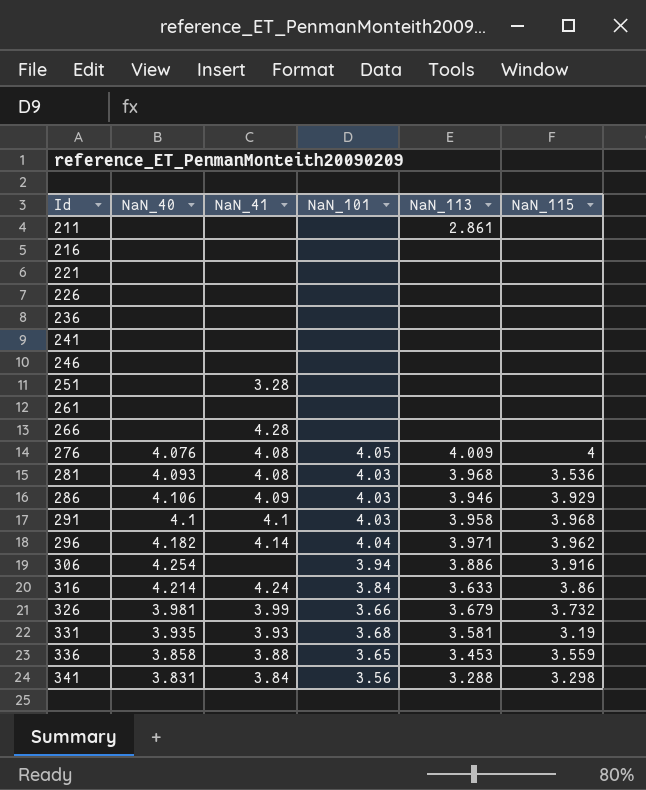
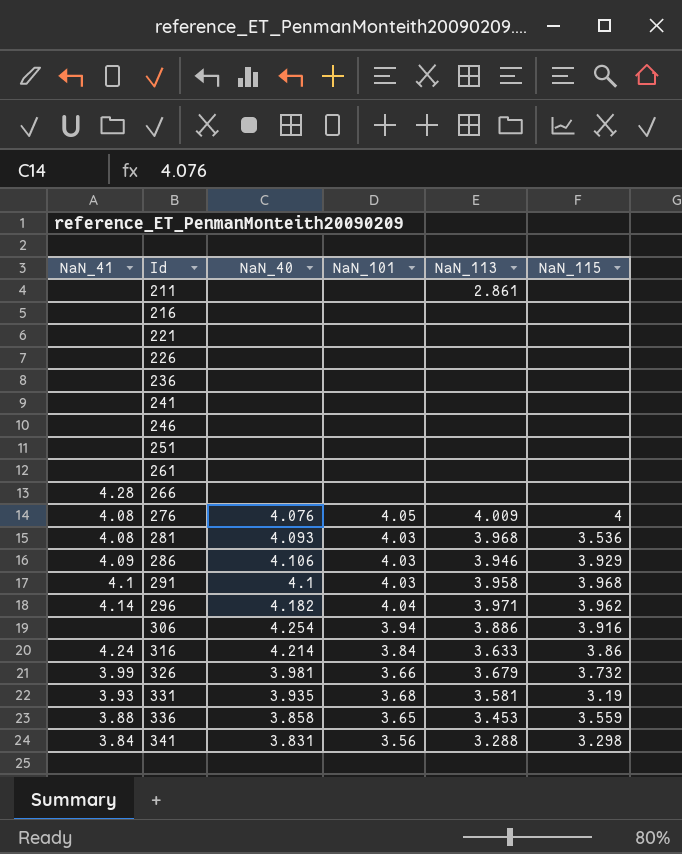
column NaN_41 | position: 3 -> 1
251 | NaN_41: 3.28 -> none

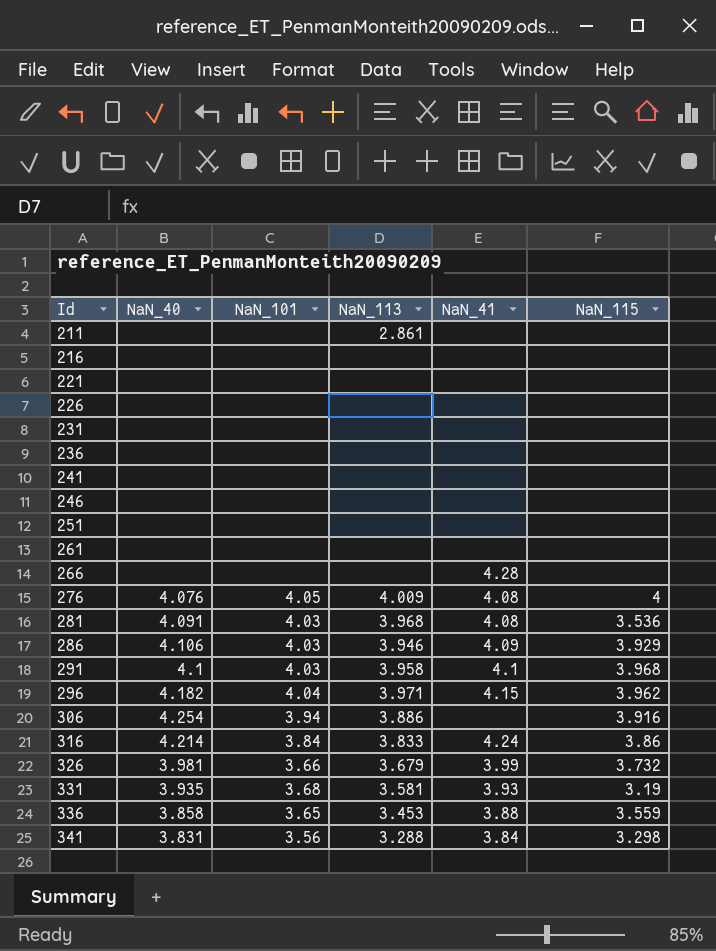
column NaN_41 | position: 1 -> 5
row 231: none -> none | none | none | none | none
281 | NaN_40: 4.093 -> 4.091
296 | NaN_41: 4.14 -> 4.15
316 | NaN_113: 3.633 -> 3.833

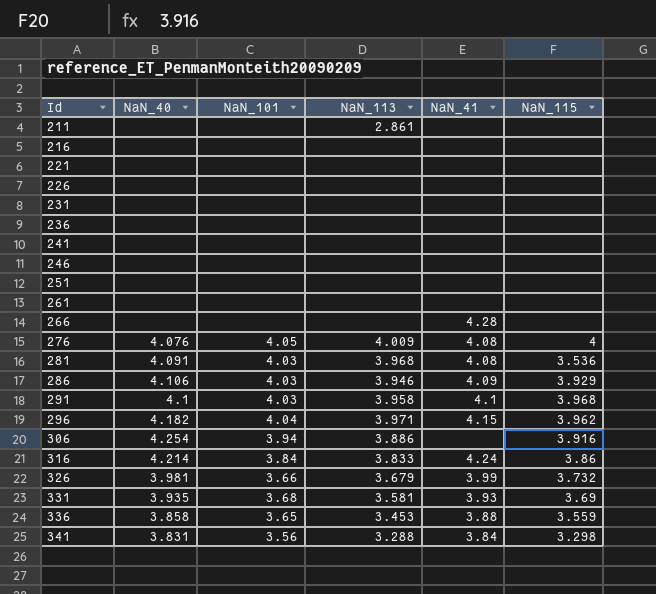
331 | NaN_115: 3.19 -> 3.69

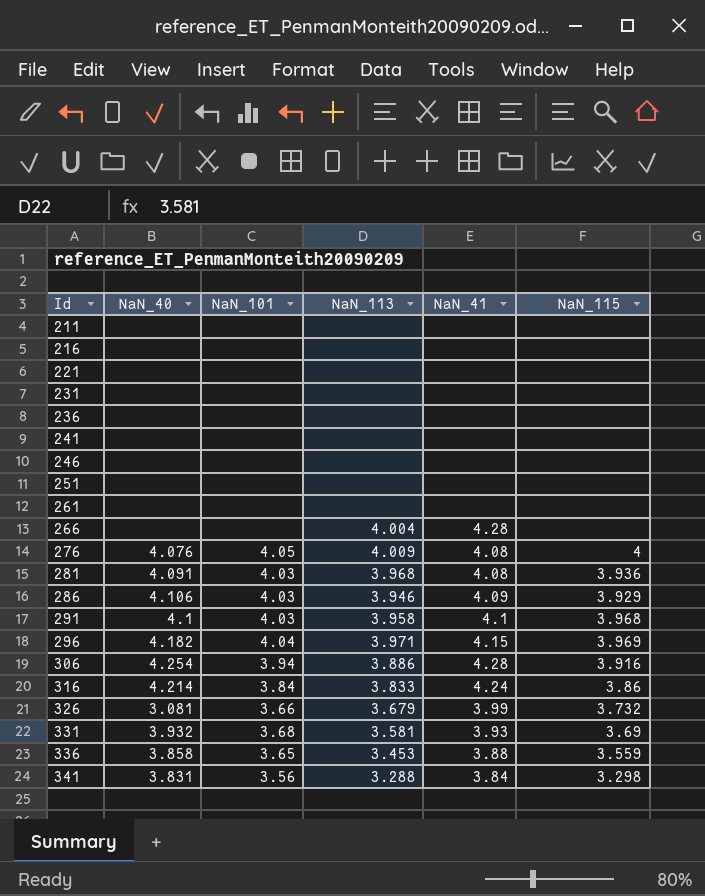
row 226: none | none | none | none | none -> none
211 | NaN_113: 2.861 -> none
266 | NaN_113: none -> 4.004
281 | NaN_115: 3.536 -> 3.936
296 | NaN_115: 3.962 -> 3.969
306 | NaN_41: none -> 4.28
326 | NaN_40: 3.981 -> 3.081
331 | NaN_40: 3.935 -> 3.932

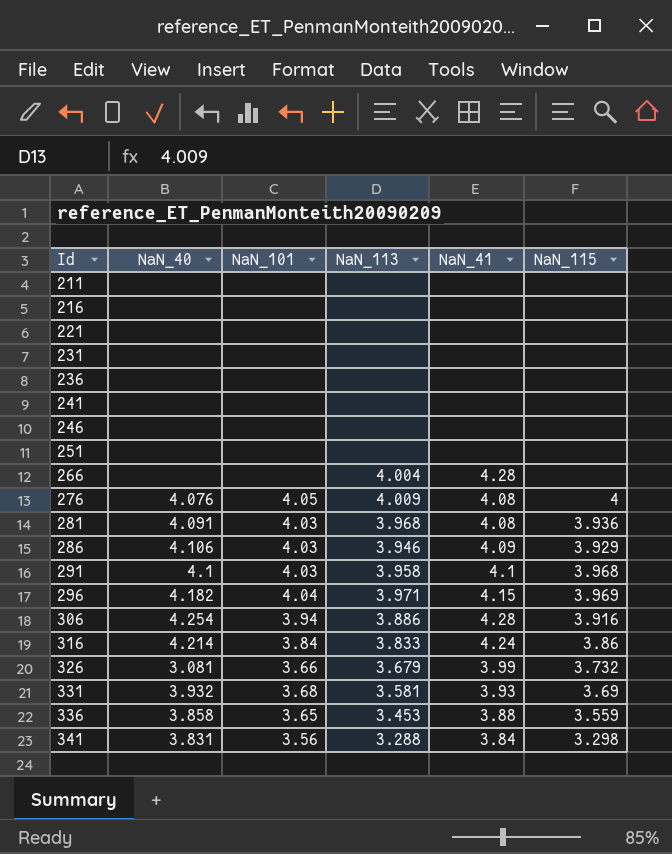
row 261: none | none | none | none | none -> none

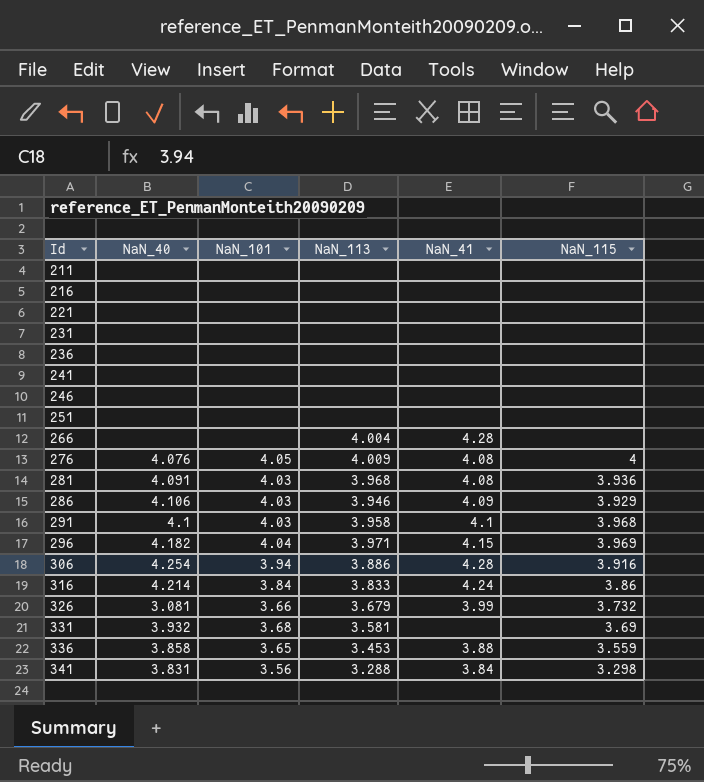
331 | NaN_41: 3.93 -> none

